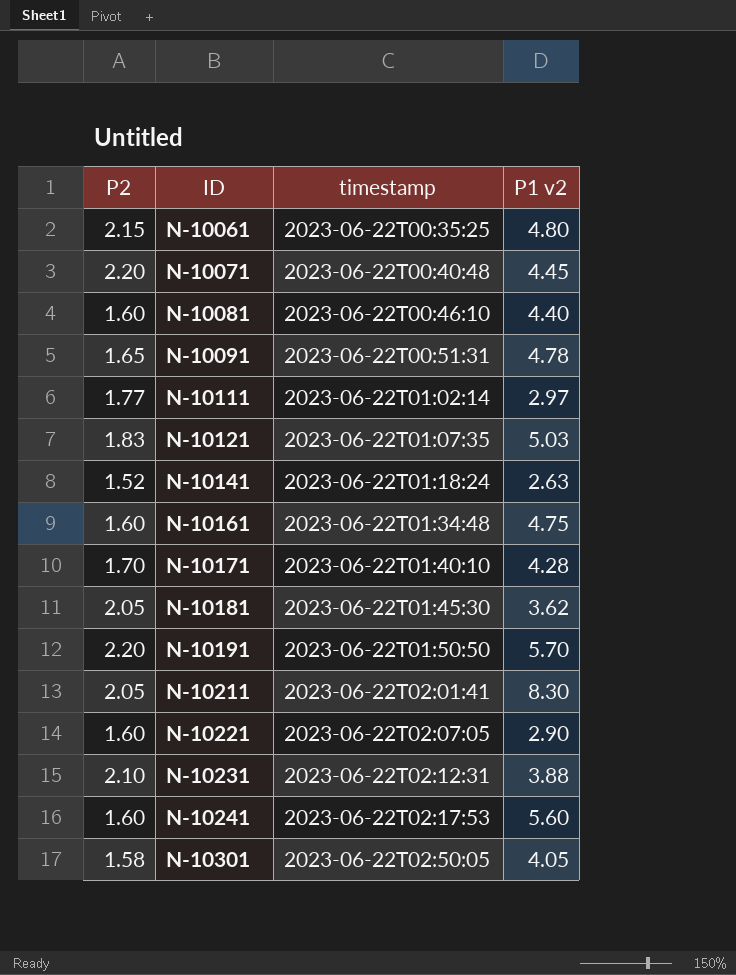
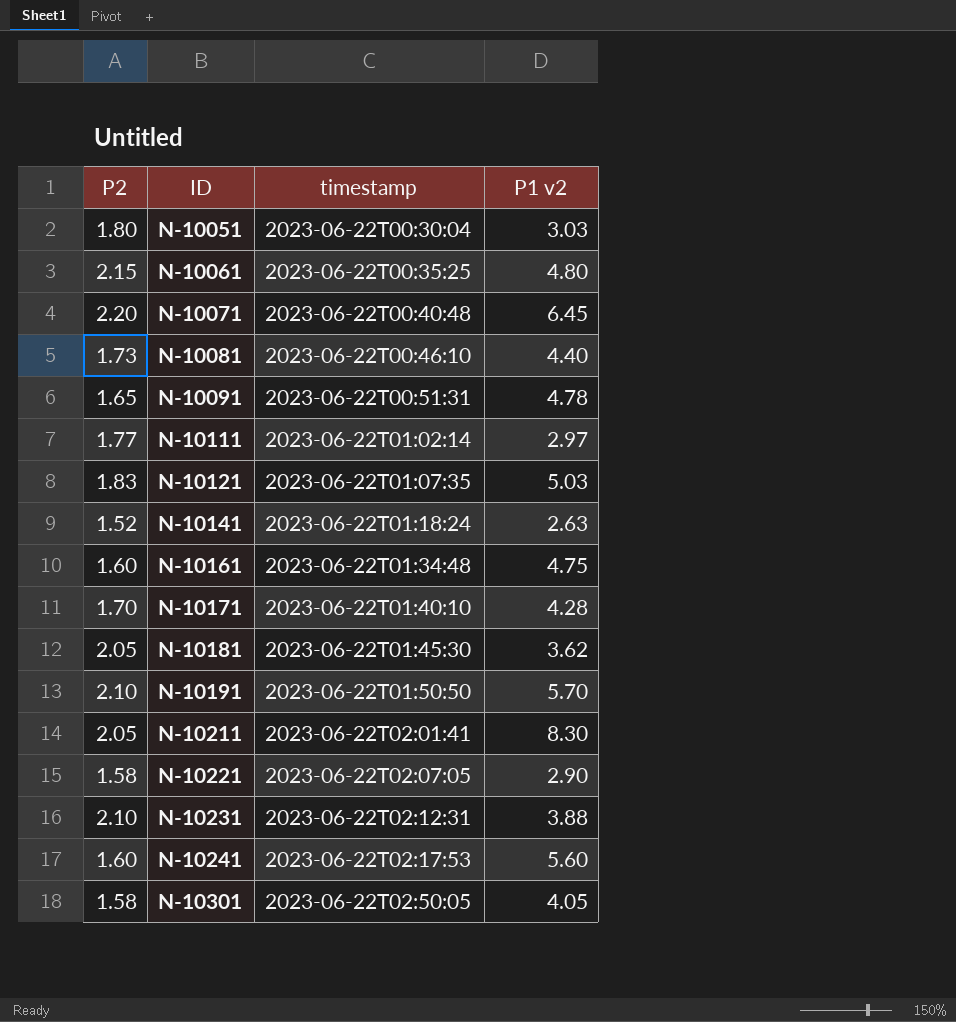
row N-10051: none -> 1.80 | 2023-06-22T00:30:04 | 3.03
N-10071 | P1 v2: 4.45 -> 6.45
N-10081 | P2: 1.60 -> 1.73
N-10191 | P2: 2.20 -> 2.10
N-10221 | P2: 1.60 -> 1.58

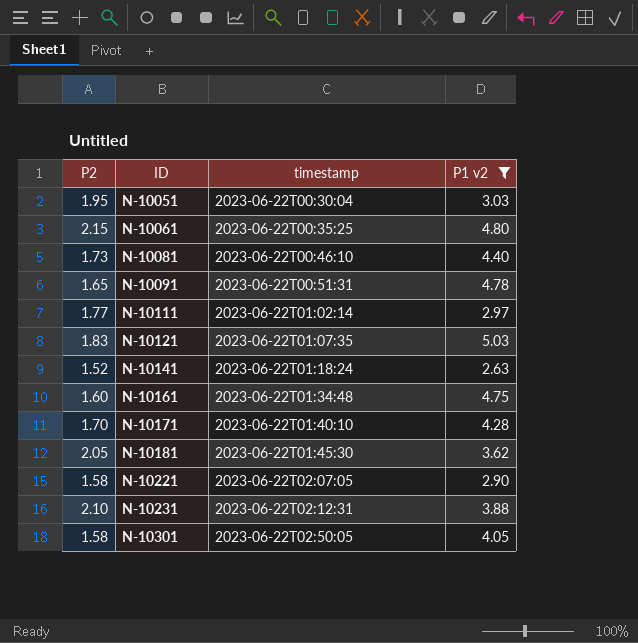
filter: none -> P1 v2 <= 5.03
N-10051 | P2: 1.80 -> 1.95

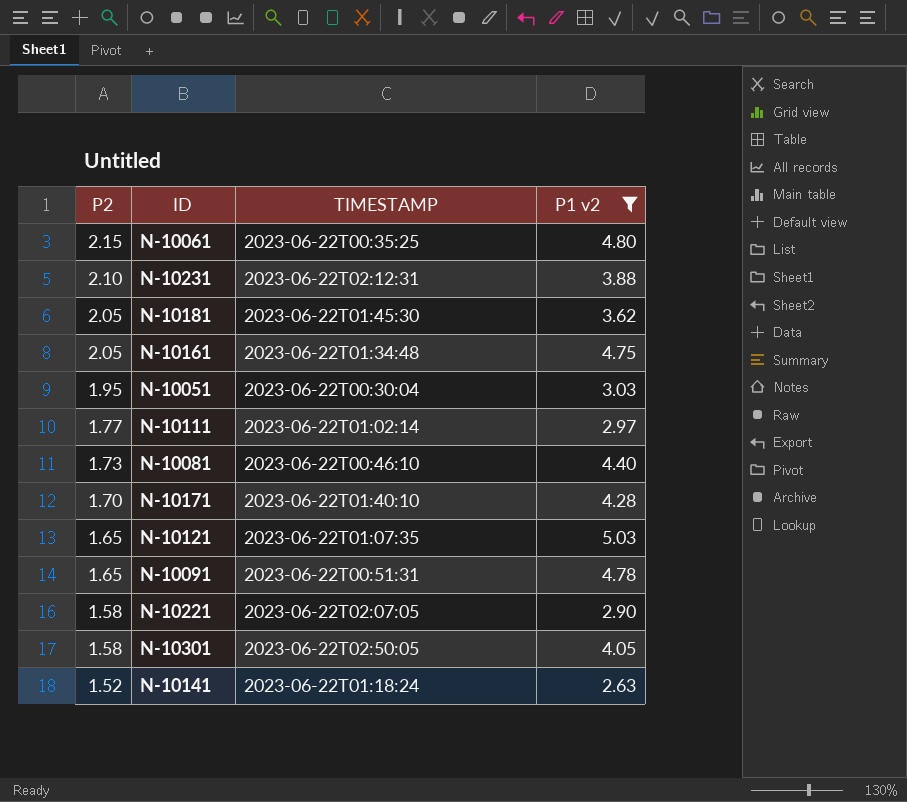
row order: ID ascending -> P2 descending
column name: timestamp -> TIMESTAMP
N-10161 | P2: 1.60 -> 2.05
N-10121 | P2: 1.83 -> 1.65

